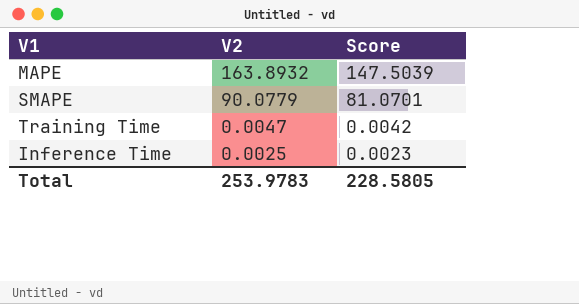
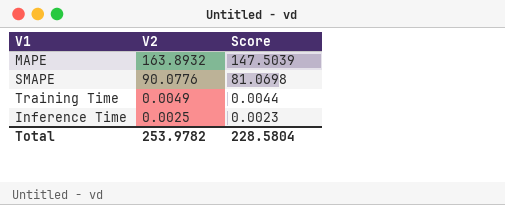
SMAPE | V2: 90.0779 -> 90.0776
SMAPE | Score: 81.0701 -> 81.0698
Training Time | V2: 0.0047 -> 0.0049
Training Time | Score: 0.0042 -> 0.0044
Total | V2: 253.9783 -> 253.9782
Total | Score: 228.5805 -> 228.5804

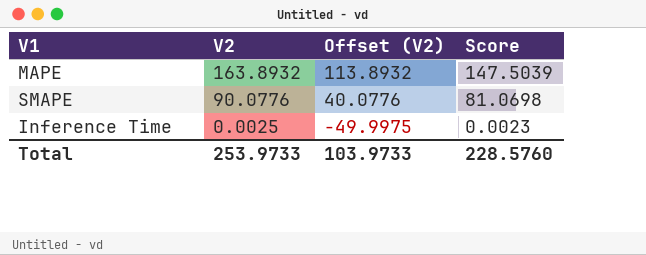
column Offset (V2) | formula: none -> [V2] - 50
row Training Time: 0.0049 | 0.0044 -> none
Total | V2: 253.9782 -> 253.9733
Total | Score: 228.5804 -> 228.5760

